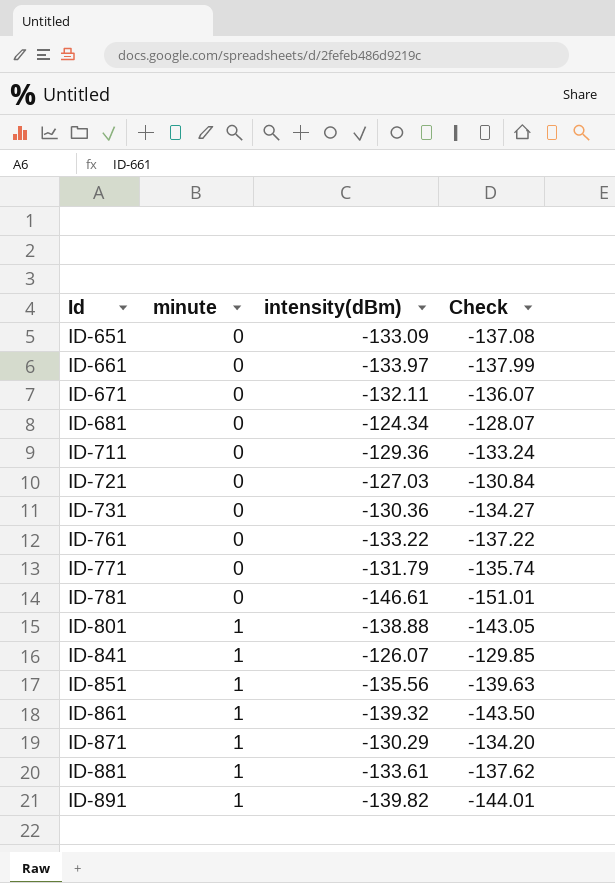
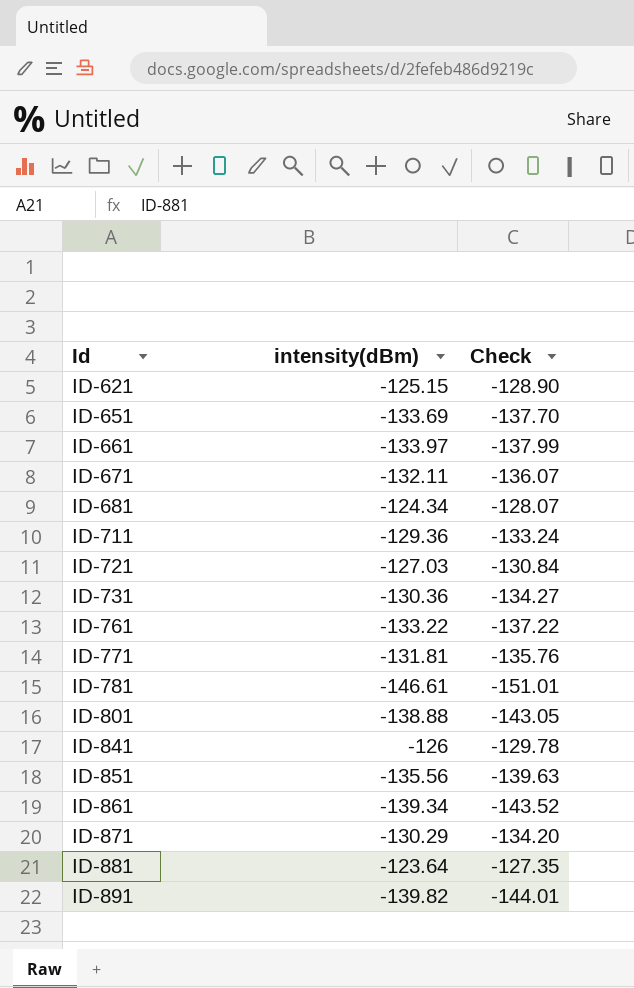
column minute | position: 2 -> none
row ID-621: none -> -125.15 | -128.90
ID-651 | intensity(dBm): -133.09 -> -133.69
ID-651 | Check: -137.08 -> -137.70
ID-771 | intensity(dBm): -131.79 -> -131.81
ID-771 | Check: -135.74 -> -135.76
ID-841 | intensity(dBm): -126.07 -> -126
ID-841 | Check: -129.85 -> -129.78
ID-861 | intensity(dBm): -139.32 -> -139.34
ID-861 | Check: -143.50 -> -143.52
ID-881 | intensity(dBm): -133.61 -> -123.64
ID-881 | Check: -137.62 -> -127.35

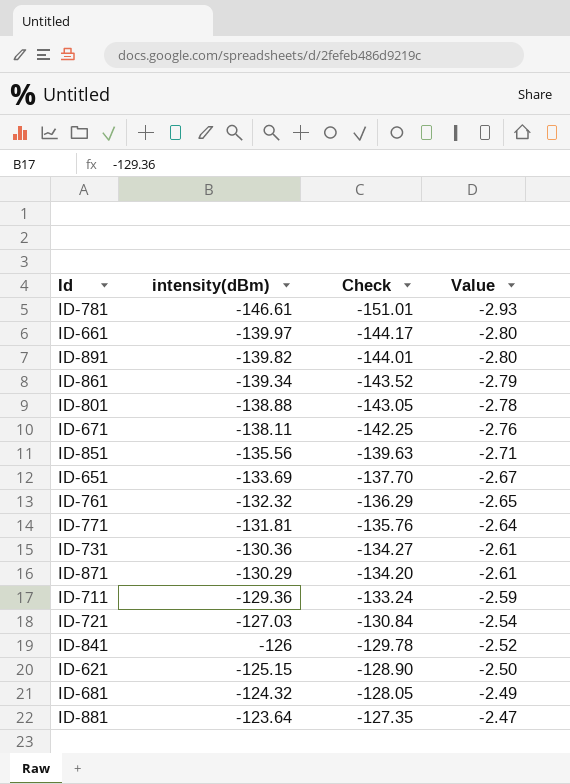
row order: Id ascending -> intensity(dBm) ascending
column Value | formula: none -> [intensity(dBm)] * 0.02
ID-661 | intensity(dBm): -133.97 -> -139.97
ID-661 | Check: -137.99 -> -144.17
ID-671 | intensity(dBm): -132.11 -> -138.11
ID-671 | Check: -136.07 -> -142.25
ID-761 | intensity(dBm): -133.22 -> -132.32
ID-761 | Check: -137.22 -> -136.29
ID-681 | intensity(dBm): -124.34 -> -124.32
ID-681 | Check: -128.07 -> -128.05

